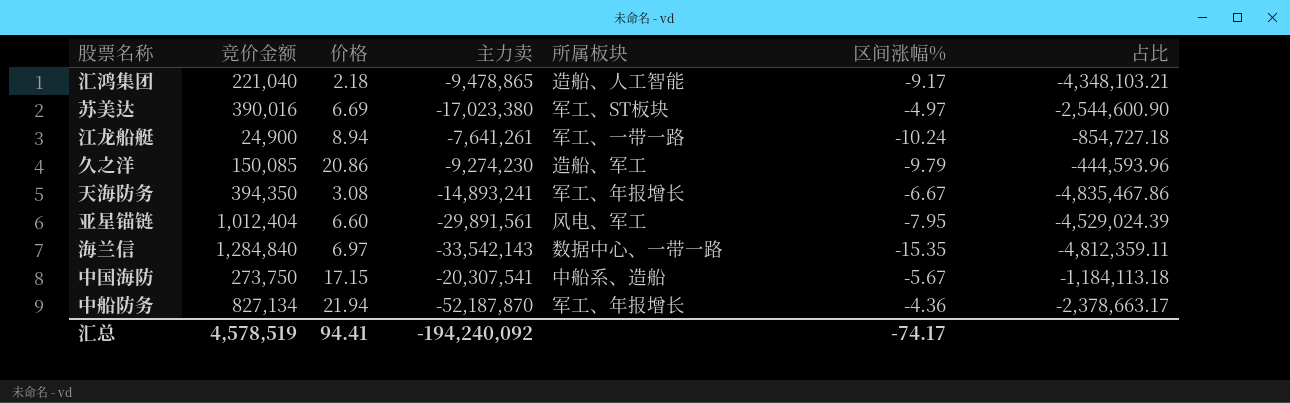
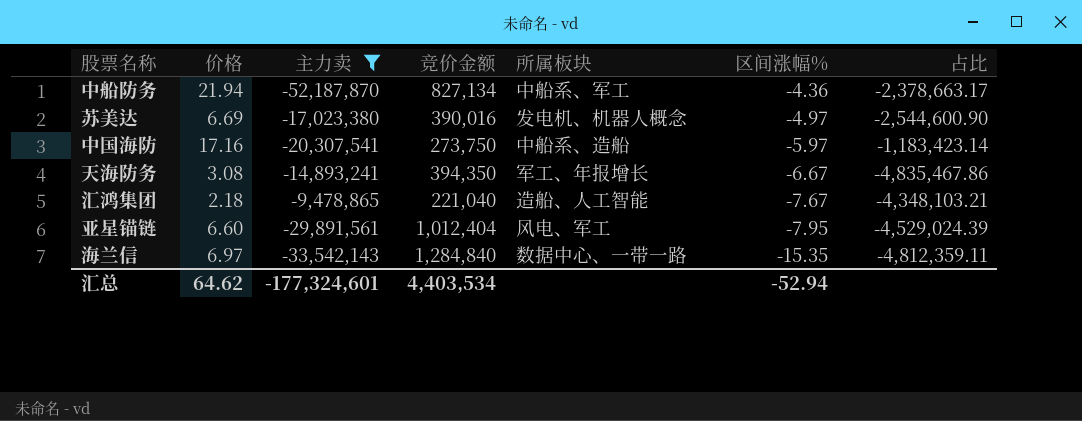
filter: none -> 主力卖 <= -9,478,865
row order: none -> 区间涨幅% descending
column 竞价金额 | position: 2 -> 4
中船防务 | 所属板块: 军工、年报增长 -> 中船系、军工
苏美达 | 所属板块: 军工、ST板块 -> 发电机、机器人概念
中国海防 | 价格: 17.15 -> 17.16
中国海防 | 区间涨幅%: -5.67 -> -5.97
中国海防 | 占比: -1,184,113.18 -> -1,183,423.14
汇鸿集团 | 区间涨幅%: -9.17 -> -7.67
汇总 | 价格: 94.41 -> 64.62
汇总 | 主力卖: -194,240,092 -> -177,324,601
汇总 | 竞价金额: 4,578,519 -> 4,403,534
汇总 | 区间涨幅%: -74.17 -> -52.94

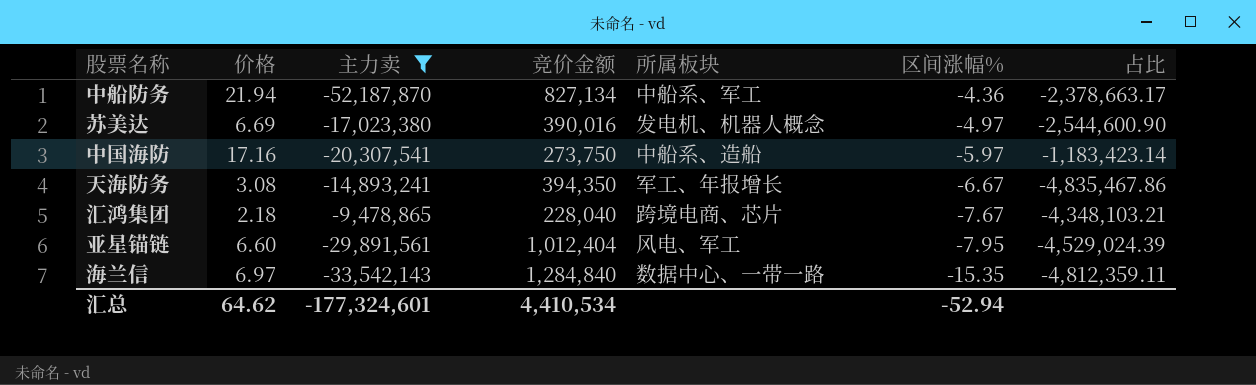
汇鸿集团 | 竞价金额: 221,040 -> 228,040
汇鸿集团 | 所属板块: 造船、人工智能 -> 跨境电商、芯片
汇总 | 竞价金额: 4,403,534 -> 4,410,534

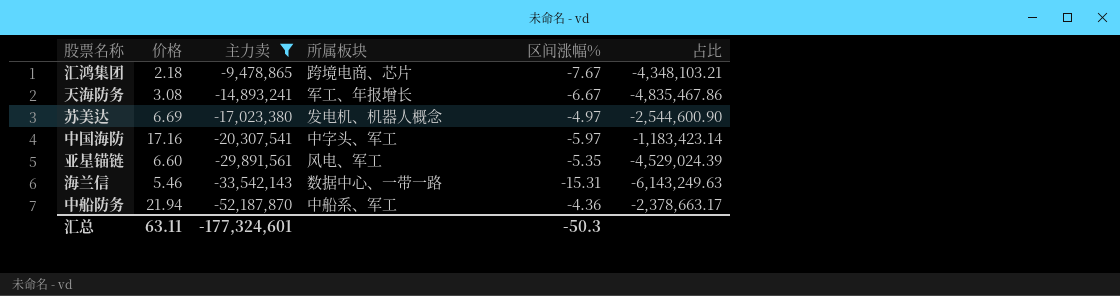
row order: 区间涨幅% descending -> 主力卖 descending
column 竞价金额 | position: 4 -> none
中国海防 | 所属板块: 中船系、造船 -> 中字头、军工
亚星锚链 | 区间涨幅%: -7.95 -> -5.35
海兰信 | 价格: 6.97 -> 5.46
海兰信 | 区间涨幅%: -15.35 -> -15.31
海兰信 | 占比: -4,812,359.11 -> -6,143,249.63
汇总 | 价格: 64.62 -> 63.11
汇总 | 区间涨幅%: -52.94 -> -50.3

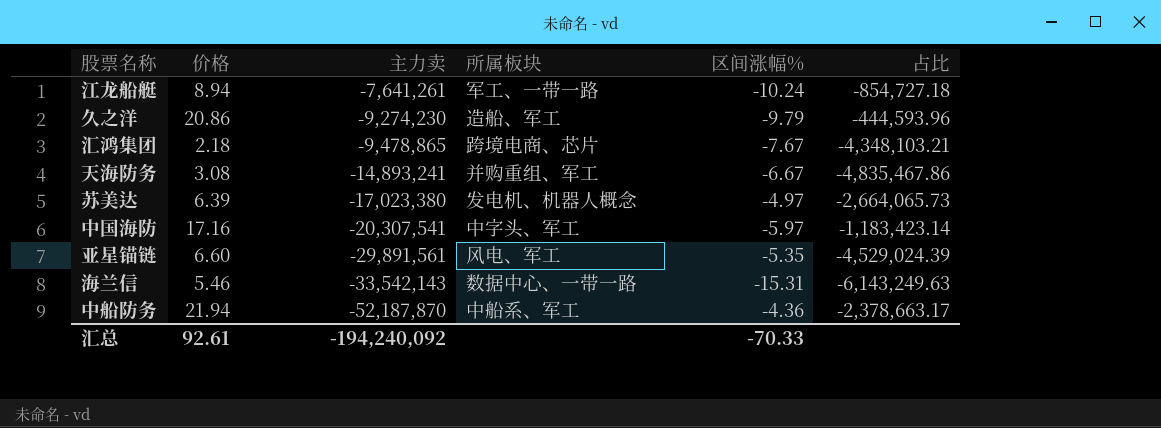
filter: 主力卖 <= -9,478,865 -> none
天海防务 | 所属板块: 军工、年报增长 -> 并购重组、军工
苏美达 | 价格: 6.69 -> 6.39
苏美达 | 占比: -2,544,600.90 -> -2,664,065.73
汇总 | 价格: 63.11 -> 92.61
汇总 | 主力卖: -177,324,601 -> -194,240,092
汇总 | 区间涨幅%: -50.3 -> -70.33

